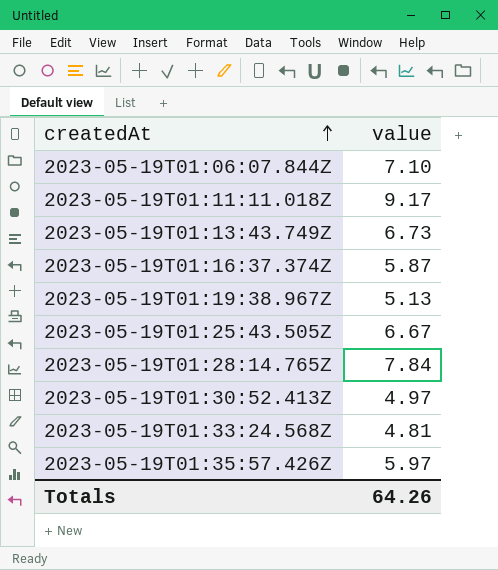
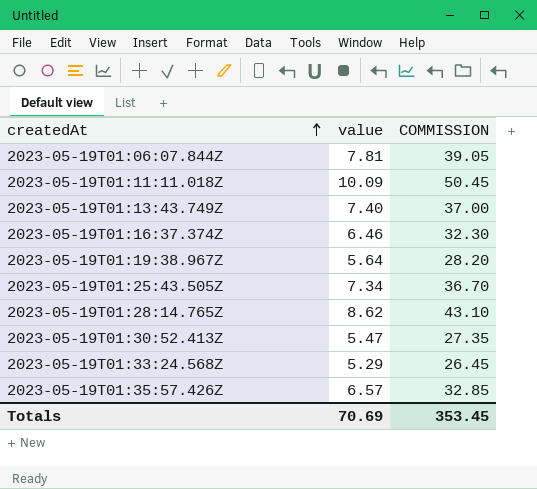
column COMMISSION | formula: none -> [value] * 5
2023-05-19T01:06:07.844Z | value: 7.10 -> 7.81
2023-05-19T01:11:11.018Z | value: 9.17 -> 10.09
2023-05-19T01:13:43.749Z | value: 6.73 -> 7.40
2023-05-19T01:16:37.374Z | value: 5.87 -> 6.46
2023-05-19T01:19:38.967Z | value: 5.13 -> 5.64
2023-05-19T01:25:43.505Z | value: 6.67 -> 7.34
2023-05-19T01:28:14.765Z | value: 7.84 -> 8.62
2023-05-19T01:30:52.413Z | value: 4.97 -> 5.47
2023-05-19T01:33:24.568Z | value: 4.81 -> 5.29
2023-05-19T01:35:57.426Z | value: 5.97 -> 6.57
Totals | value: 64.26 -> 70.69

